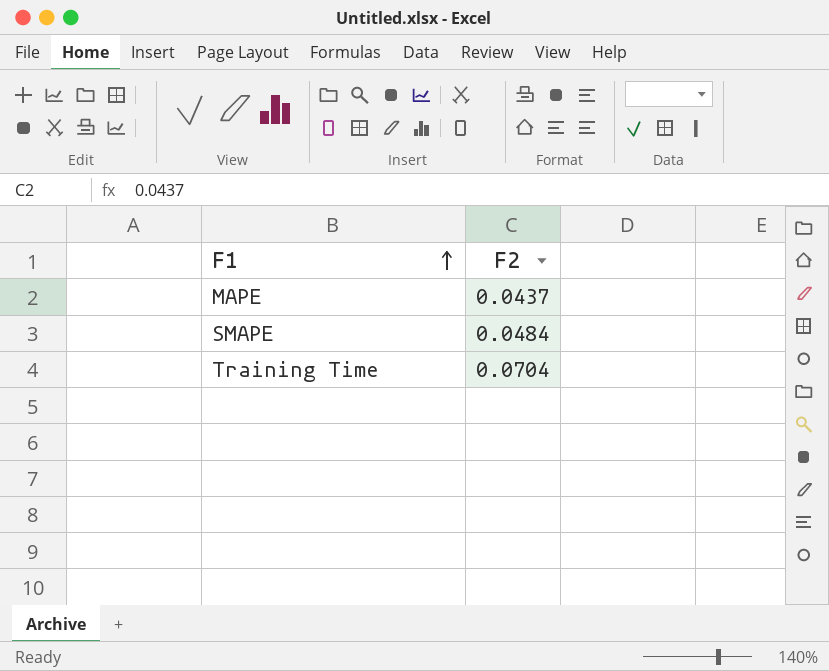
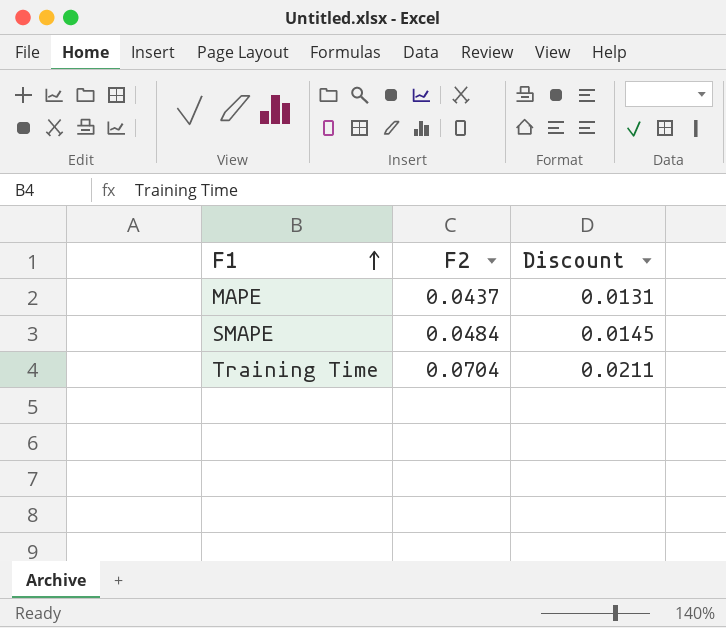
column Discount | formula: none -> [F2] * 0.3

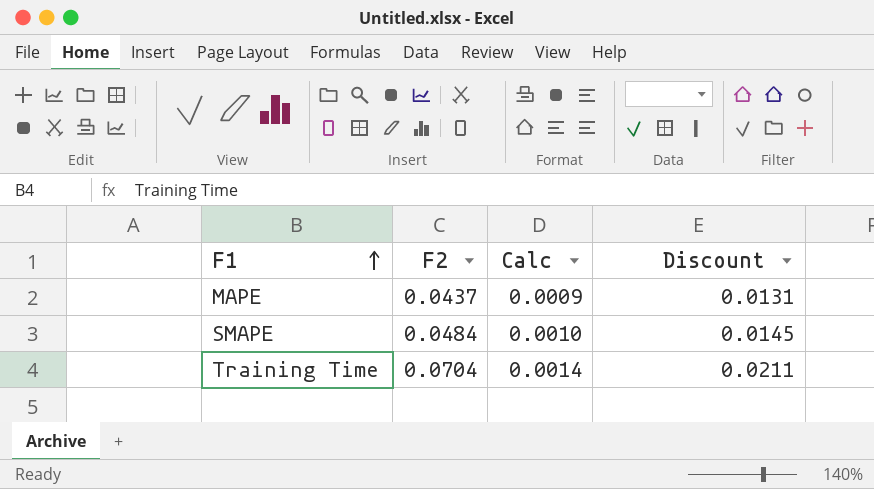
column Calc | formula: none -> [F2] * 0.02

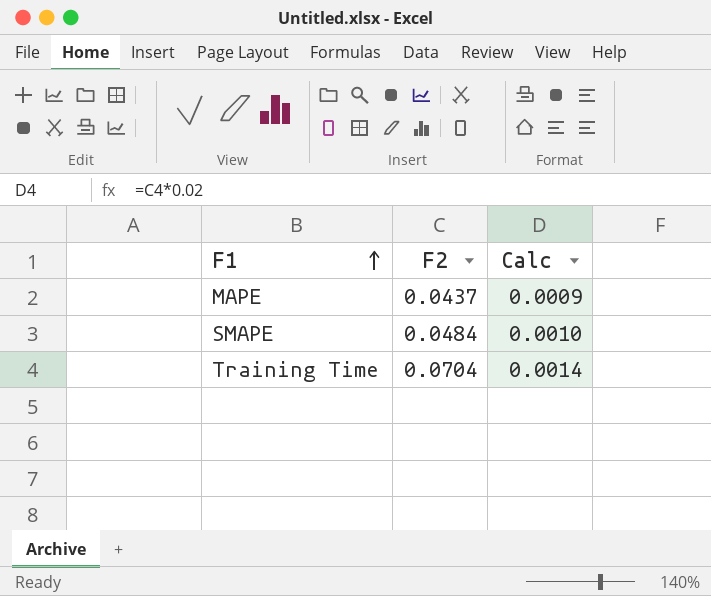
column Discount | formula: [F2] * 0.3 -> none

